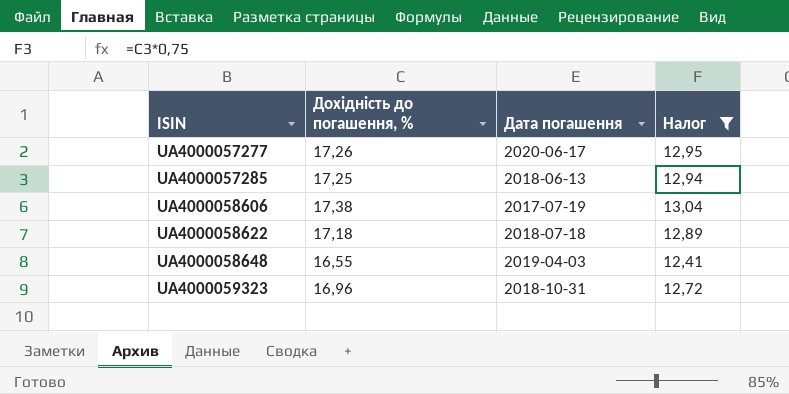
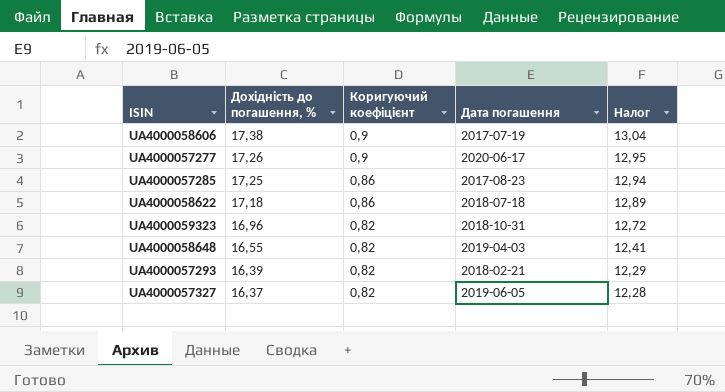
filter: Налог >= 12,41 -> none
row order: ISIN ascending -> Дохідність до погашення, % descending
column Коригуючий коефіцієнт | position: none -> 3
UA4000057285 | Дата погашення: 2018-06-13 -> 2017-08-23

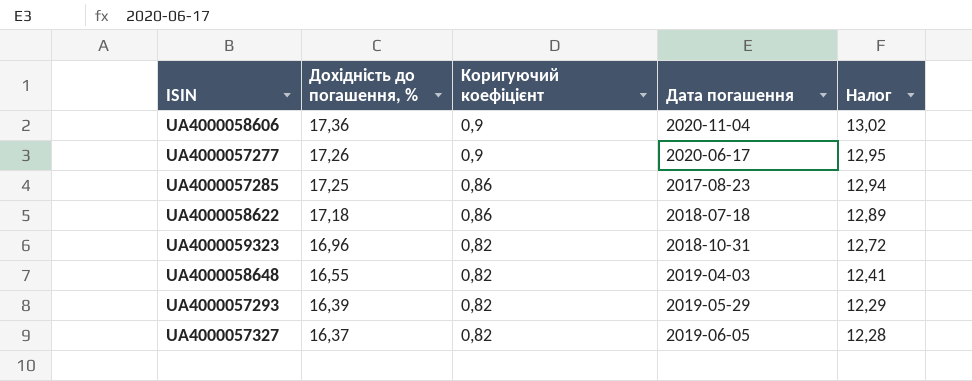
UA4000058606 | Дохідність до погашення, %: 17,38 -> 17,36
UA4000058606 | Дата погашення: 2017-07-19 -> 2020-11-04
UA4000058606 | Налог: 13,04 -> 13,02
UA4000057293 | Дата погашення: 2018-02-21 -> 2019-05-29

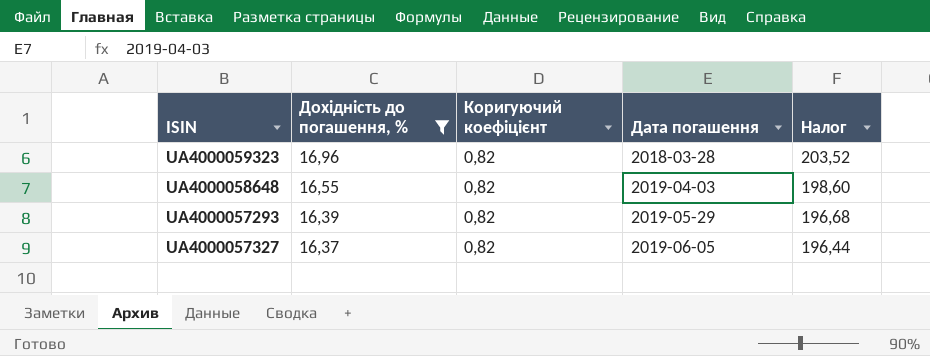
filter: none -> Дохідність до погашення, % <= 16,96
column Налог | formula: [Дохідність до погашення, %] * 0,75 -> [Дохідність до погашення, %] * 12
UA4000059323 | Дата погашення: 2018-10-31 -> 2018-03-28

